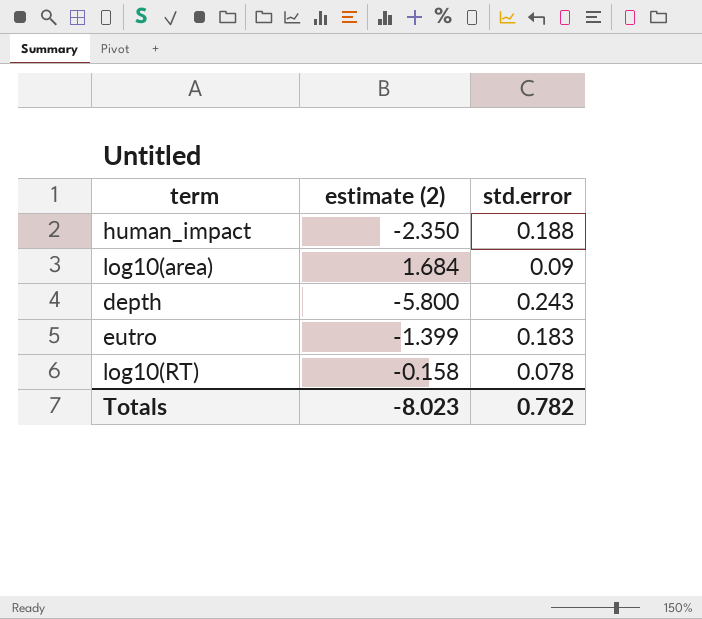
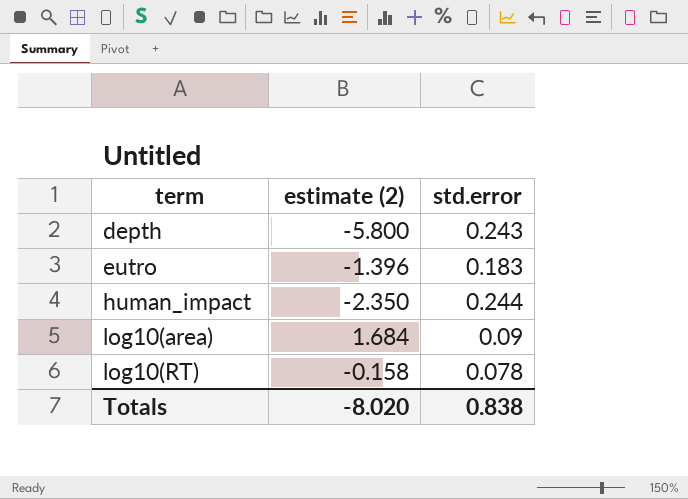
row order: none -> term ascending
eutro | estimate (2): -1.399 -> -1.396
human_impact | std.error: 0.188 -> 0.244
Totals | estimate (2): -8.023 -> -8.020
Totals | std.error: 0.782 -> 0.838

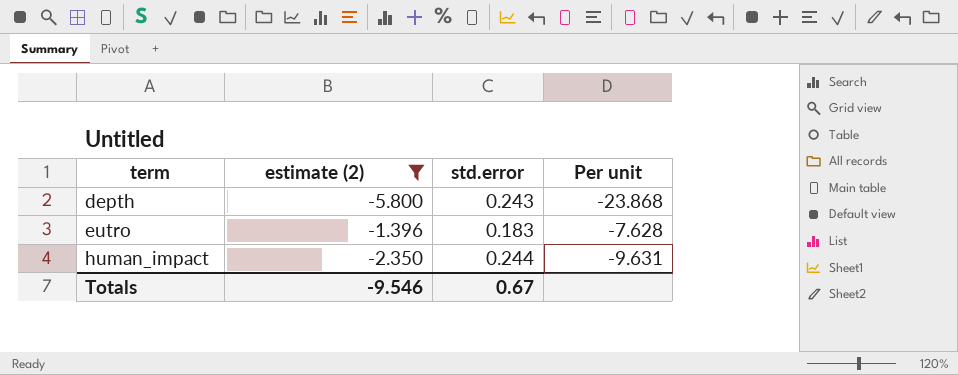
filter: none -> estimate (2) <= -1.396
column Per unit | formula: none -> [estimate (2)] / [std.error]
Totals | estimate (2): -8.020 -> -9.546
Totals | std.error: 0.838 -> 0.67

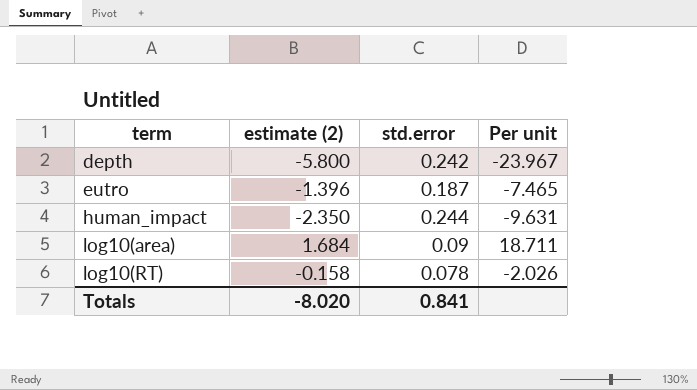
filter: estimate (2) <= -1.396 -> none
depth | std.error: 0.243 -> 0.242
depth | Per unit: -23.868 -> -23.967
eutro | std.error: 0.183 -> 0.187
eutro | Per unit: -7.628 -> -7.465
Totals | estimate (2): -9.546 -> -8.020
Totals | std.error: 0.67 -> 0.841

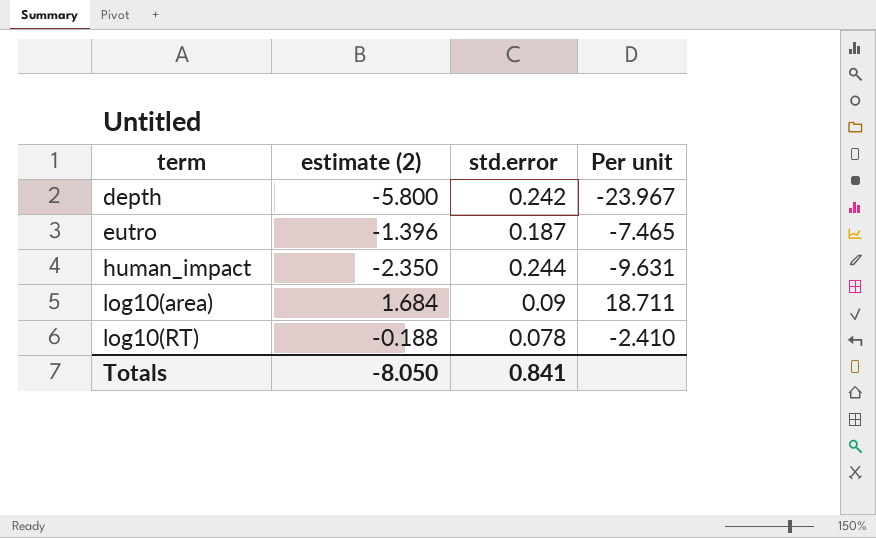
log10(RT) | estimate (2): -0.158 -> -0.188
log10(RT) | Per unit: -2.026 -> -2.410
Totals | estimate (2): -8.020 -> -8.050

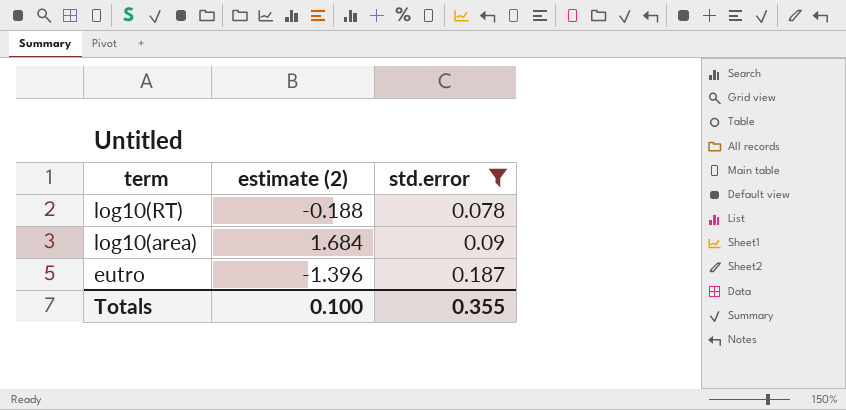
filter: none -> std.error <= 0.187
row order: term ascending -> term descending
column Per unit | formula: [estimate (2)] / [std.error] -> none
Totals | estimate (2): -8.050 -> 0.100
Totals | std.error: 0.841 -> 0.355

